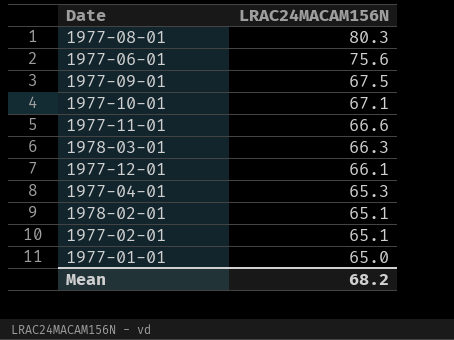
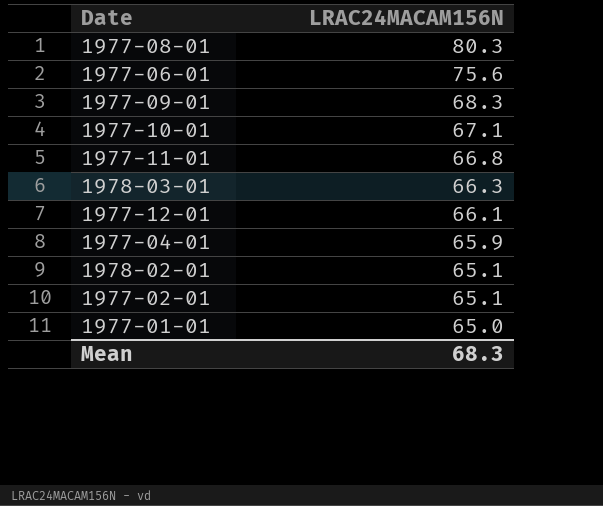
1977-09-01 | LRAC24MACAM156N: 67.5 -> 68.3
1977-11-01 | LRAC24MACAM156N: 66.6 -> 66.8
1977-04-01 | LRAC24MACAM156N: 65.3 -> 65.9
Mean | LRAC24MACAM156N: 68.2 -> 68.3

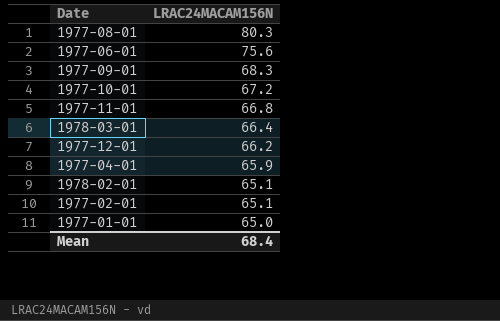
1977-10-01 | LRAC24MACAM156N: 67.1 -> 67.2
1978-03-01 | LRAC24MACAM156N: 66.3 -> 66.4
1977-12-01 | LRAC24MACAM156N: 66.1 -> 66.2
Mean | LRAC24MACAM156N: 68.3 -> 68.4

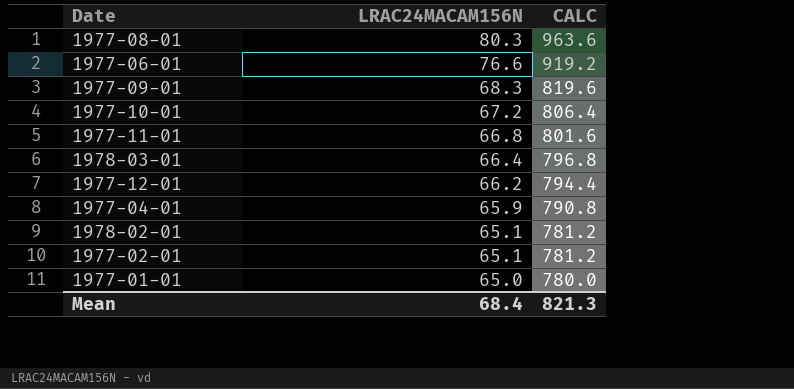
column CALC | formula: none -> [LRAC24MACAM156N] * 12
1977-06-01 | LRAC24MACAM156N: 75.6 -> 76.6

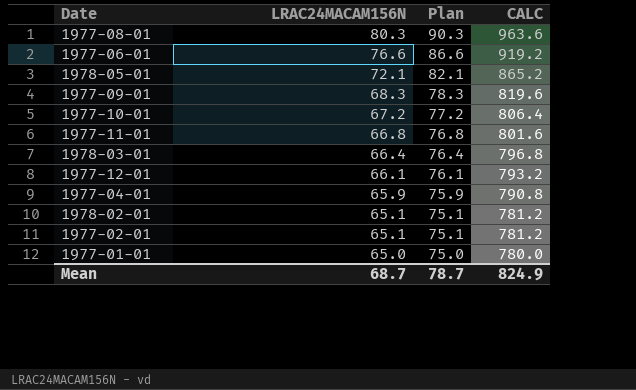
column Plan | formula: none -> [LRAC24MACAM156N] + 10
row 1978-05-01: none -> 72.1 | 82.1 | 865.2
1977-12-01 | LRAC24MACAM156N: 66.2 -> 66.1
1977-12-01 | CALC: 794.4 -> 793.2
Mean | LRAC24MACAM156N: 68.4 -> 68.7
Mean | CALC: 821.3 -> 824.9

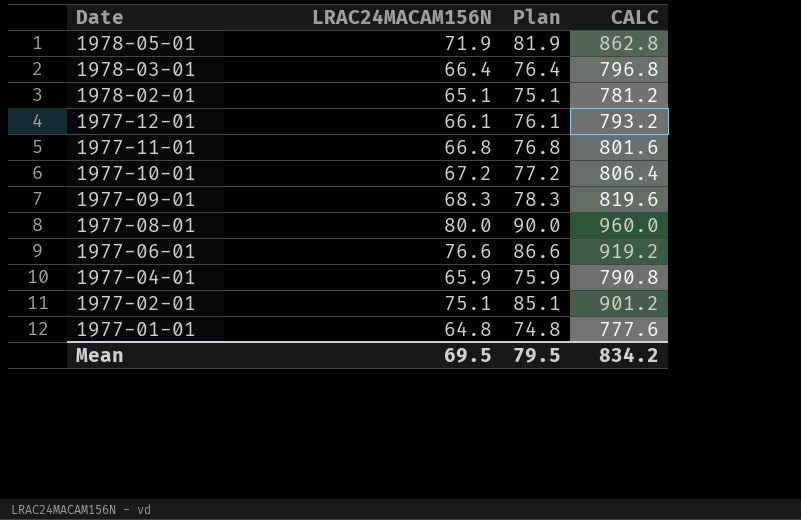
row order: LRAC24MACAM156N descending -> Date descending
1978-05-01 | LRAC24MACAM156N: 72.1 -> 71.9
1978-05-01 | Plan: 82.1 -> 81.9
1978-05-01 | CALC: 865.2 -> 862.8
1977-08-01 | LRAC24MACAM156N: 80.3 -> 80.0
1977-08-01 | Plan: 90.3 -> 90.0
1977-08-01 | CALC: 963.6 -> 960.0
1977-02-01 | LRAC24MACAM156N: 65.1 -> 75.1
1977-02-01 | Plan: 75.1 -> 85.1
1977-02-01 | CALC: 781.2 -> 901.2
1977-01-01 | LRAC24MACAM156N: 65.0 -> 64.8
1977-01-01 | Plan: 75.0 -> 74.8
1977-01-01 | CALC: 780.0 -> 777.6
Mean | LRAC24MACAM156N: 68.7 -> 69.5
Mean | Plan: 78.7 -> 79.5
Mean | CALC: 824.9 -> 834.2

